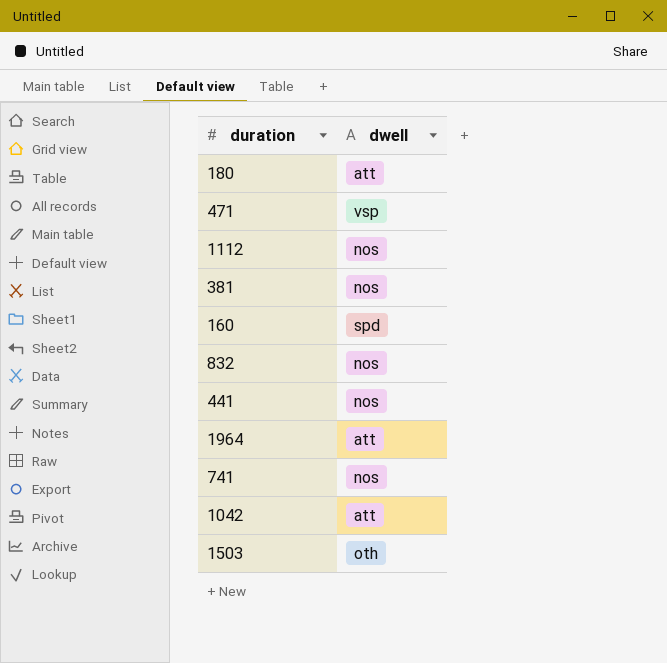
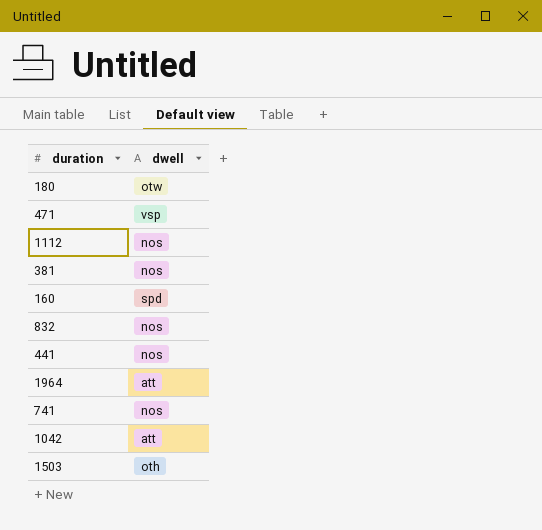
180 | dwell: att -> otw

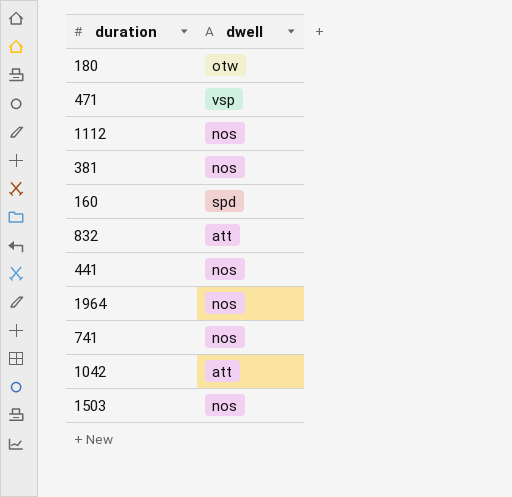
832 | dwell: nos -> att
1964 | dwell: att -> nos
1503 | dwell: oth -> nos

